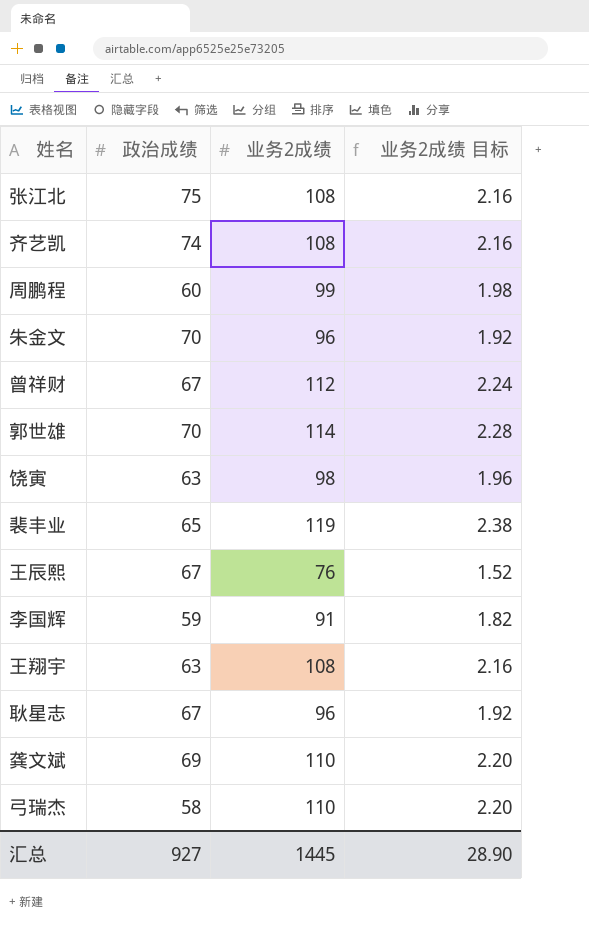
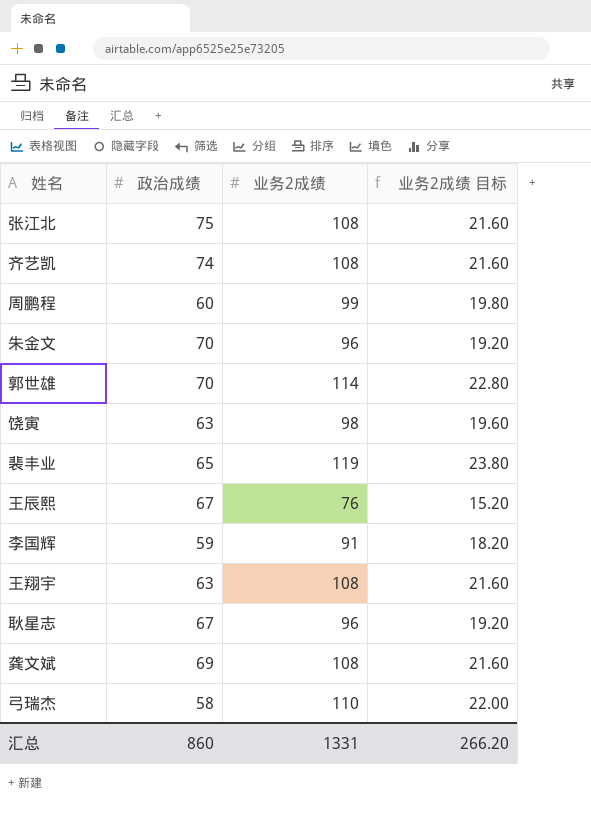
column 业务2成绩 目标 | formula: [业务2成绩] * 0.02 -> [业务2成绩] * 0.2
row 曾祥财: 67 | 112 | 2.24 -> none
龚文斌 | 业务2成绩: 110 -> 108
汇总 | 政治成绩: 927 -> 860
汇总 | 业务2成绩: 1445 -> 1331
汇总 | 业务2成绩 目标: 28.90 -> 266.20

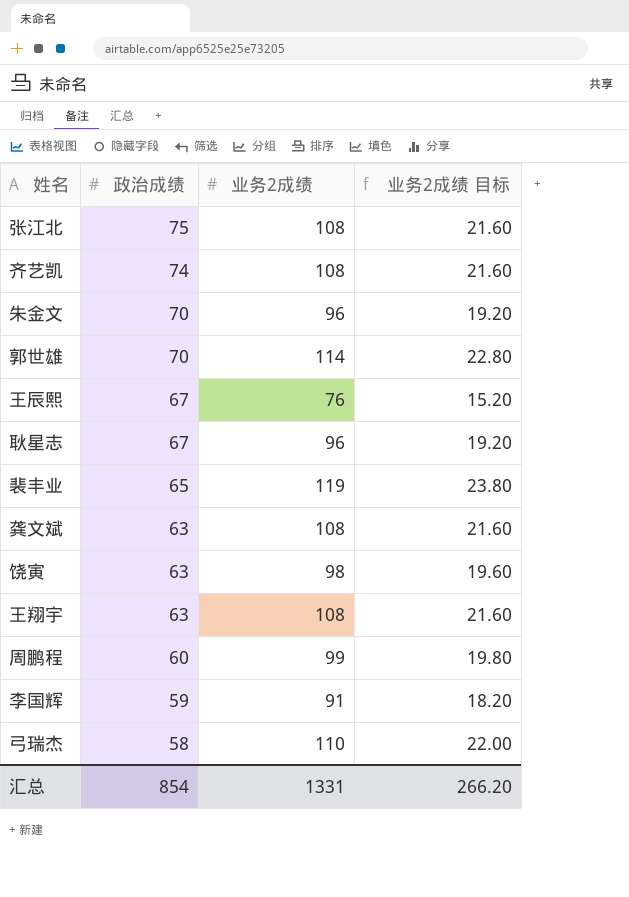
row order: none -> 政治成绩 descending
龚文斌 | 政治成绩: 69 -> 63
汇总 | 政治成绩: 860 -> 854

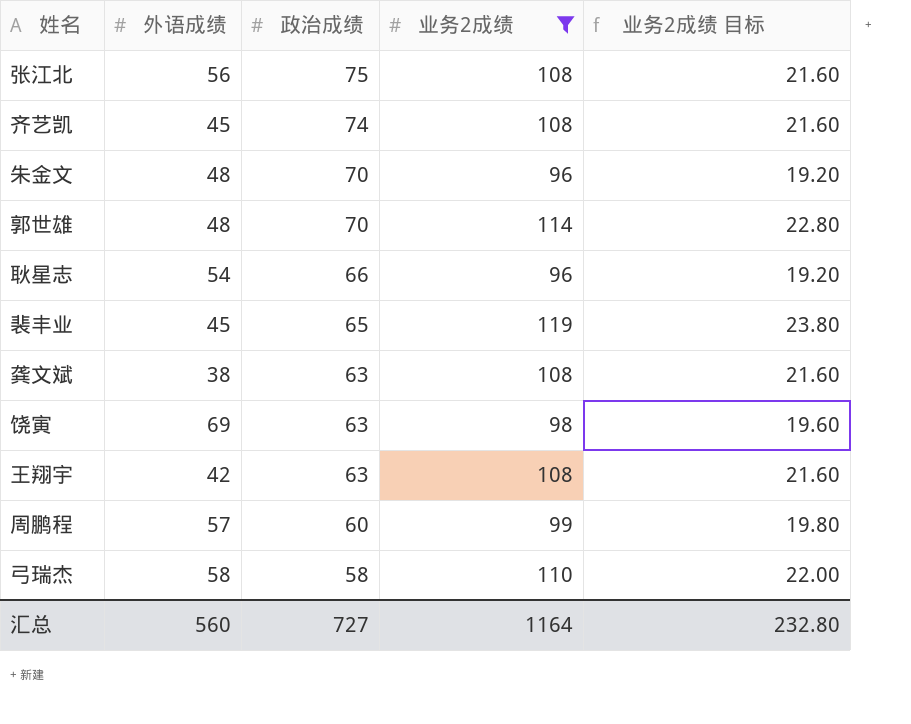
filter: none -> 业务2成绩 >= 96
column 外语成绩 | position: none -> 2
耿星志 | 政治成绩: 67 -> 66
汇总 | 政治成绩: 854 -> 727
汇总 | 业务2成绩: 1331 -> 1164
汇总 | 业务2成绩 目标: 266.20 -> 232.80

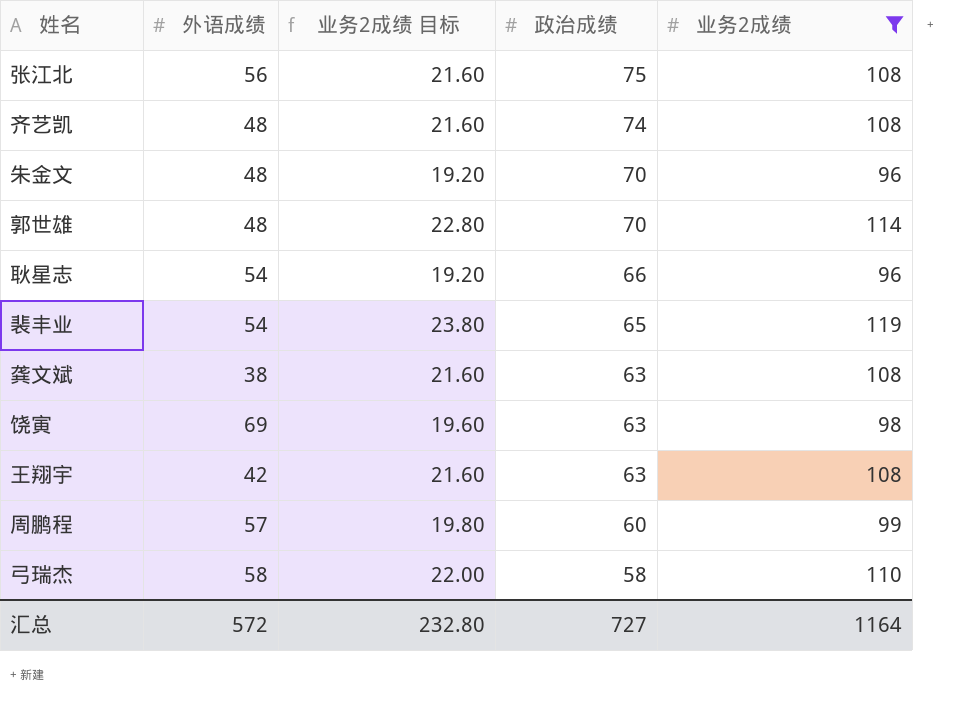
column 业务2成绩 目标 | position: 5 -> 3
齐艺凯 | 外语成绩: 45 -> 48
裴丰业 | 外语成绩: 45 -> 54
汇总 | 外语成绩: 560 -> 572

